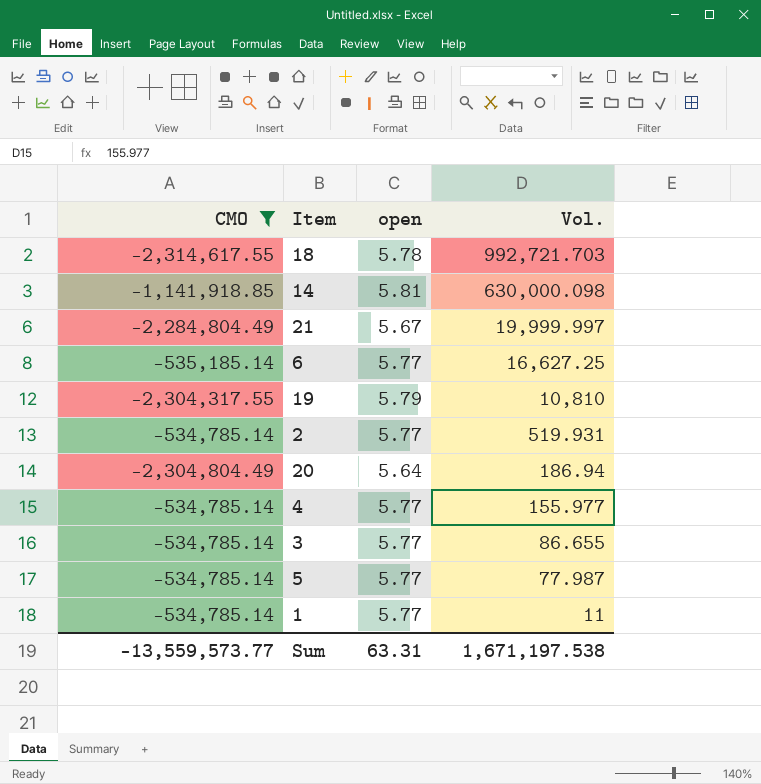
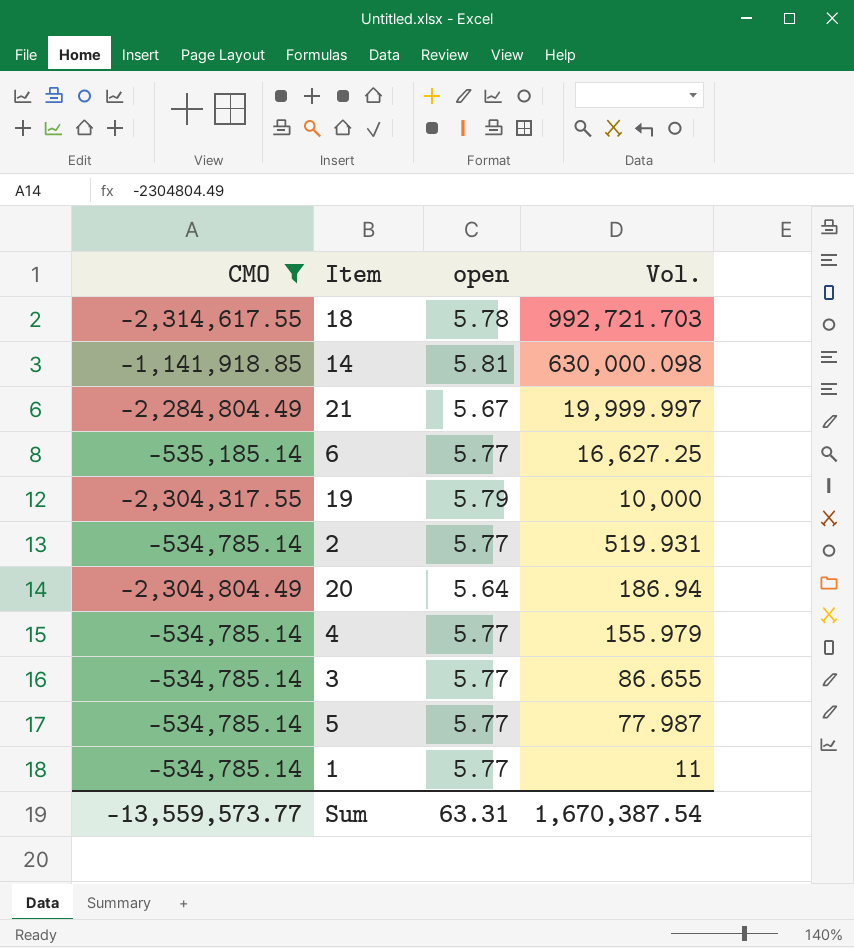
19 | Vol.: 10,810 -> 10,000
4 | Vol.: 155.977 -> 155.979
Sum | Vol.: 1,671,197.538 -> 1,670,387.54

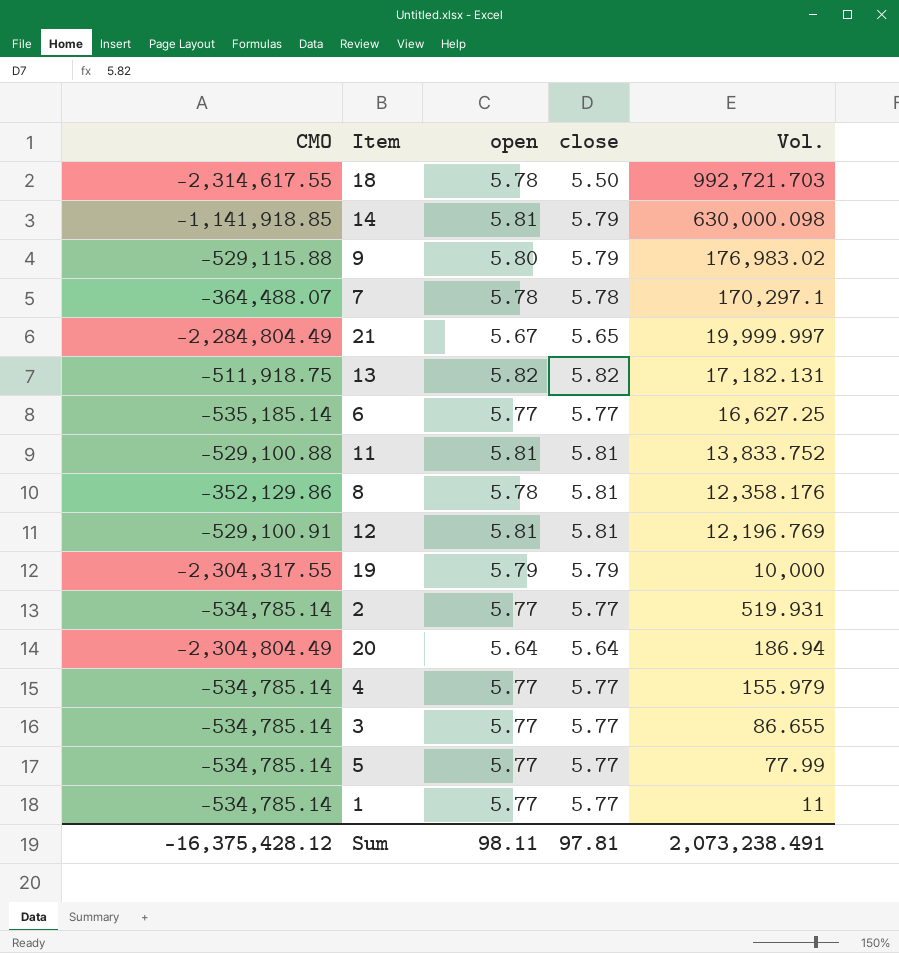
filter: CMO <= -534,785.14 -> none
column close | position: none -> 4
5 | Vol.: 77.987 -> 77.99
Sum | CMO: -13,559,573.77 -> -16,375,428.12
Sum | open: 63.31 -> 98.11
Sum | Vol.: 1,670,387.54 -> 2,073,238.491

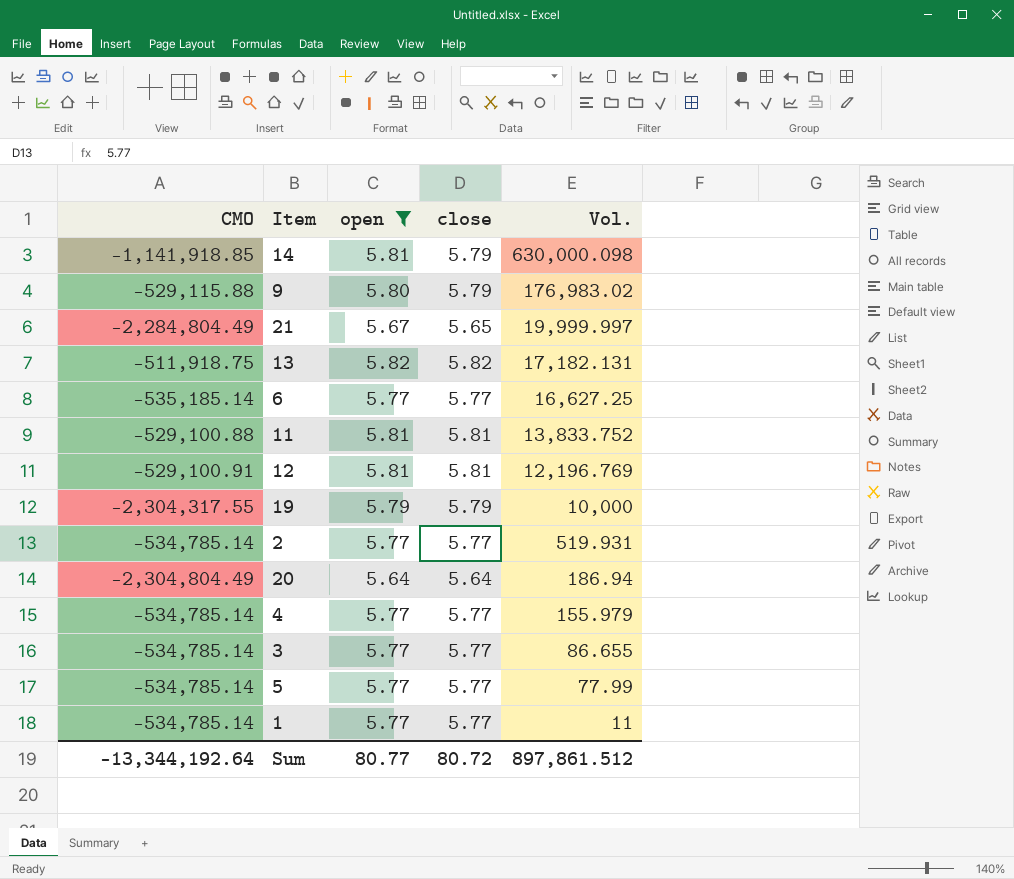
filter: none -> open != 5.78
Sum | CMO: -16,375,428.12 -> -13,344,192.64
Sum | open: 98.11 -> 80.77
Sum | close: 97.81 -> 80.72
Sum | Vol.: 2,073,238.491 -> 897,861.512

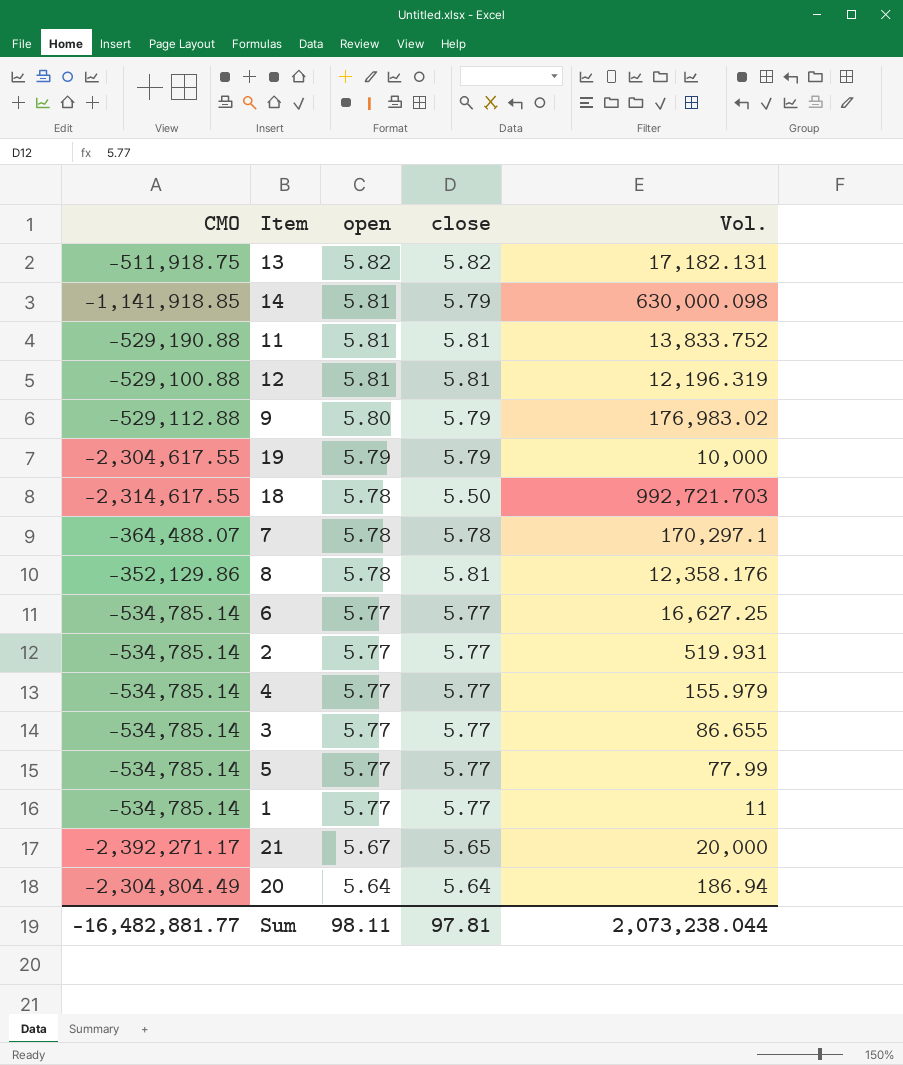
filter: open != 5.78 -> none
row order: Vol. descending -> open descending
11 | CMO: -529,100.88 -> -529,190.88
12 | CMO: -529,100.91 -> -529,100.88
12 | Vol.: 12,196.769 -> 12,196.319
9 | CMO: -529,115.88 -> -529,112.88
19 | CMO: -2,304,317.55 -> -2,304,617.55
6 | CMO: -535,185.14 -> -534,785.14
21 | CMO: -2,284,804.49 -> -2,392,271.17
21 | Vol.: 19,999.997 -> 20,000
Sum | CMO: -13,344,192.64 -> -16,482,881.77
Sum | open: 80.77 -> 98.11
Sum | close: 80.72 -> 97.81
Sum | Vol.: 897,861.512 -> 2,073,238.044

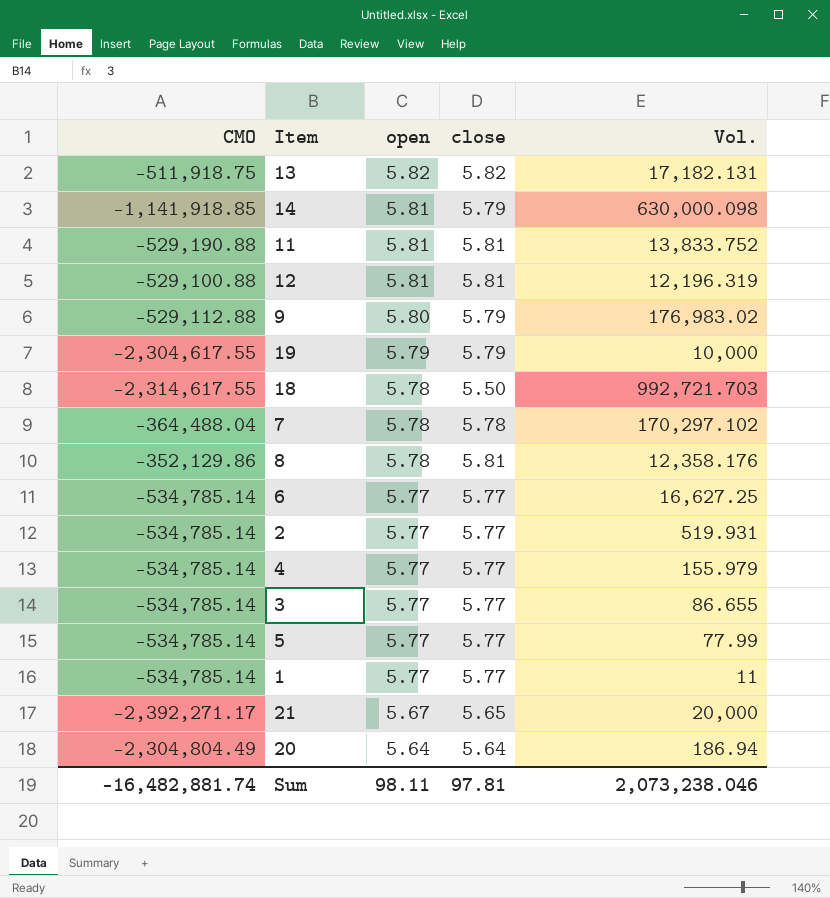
7 | CMO: -364,488.07 -> -364,488.04
7 | Vol.: 170,297.1 -> 170,297.102
Sum | CMO: -16,482,881.77 -> -16,482,881.74
Sum | Vol.: 2,073,238.044 -> 2,073,238.046

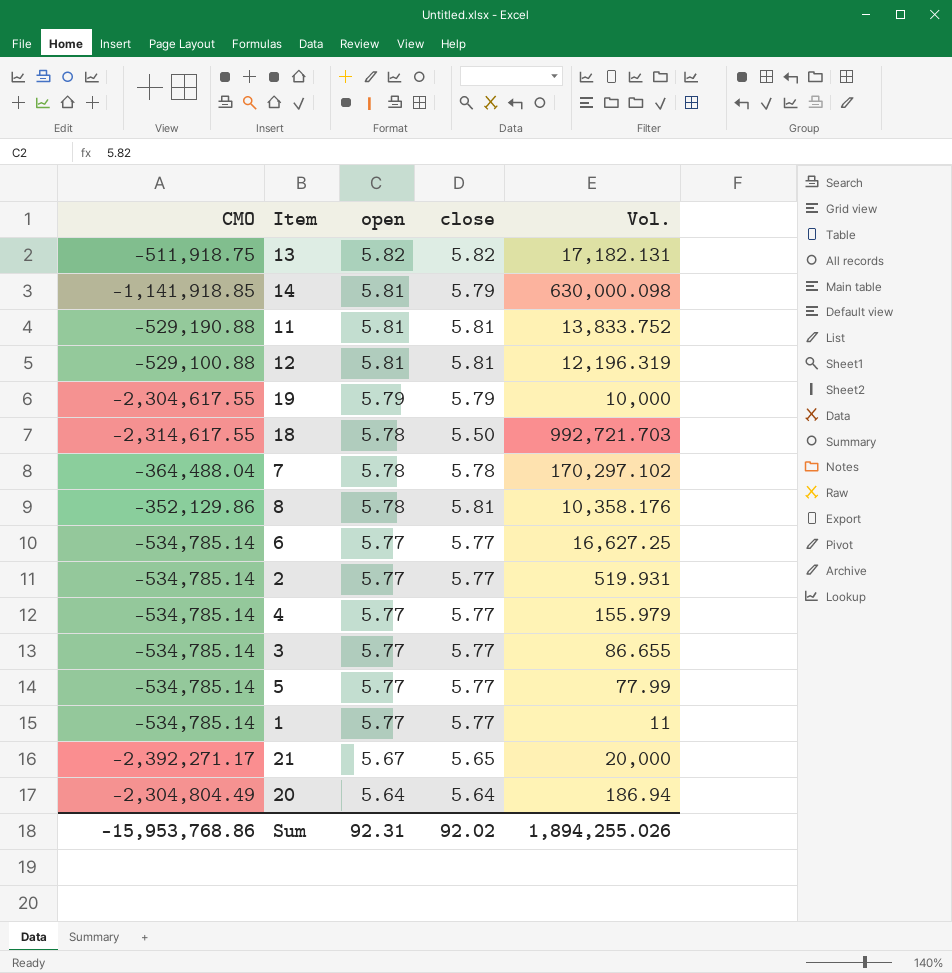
row 9: -529,112.88 | 5.80 | 5.79 | 176,983.02 -> none
8 | Vol.: 12,358.176 -> 10,358.176
Sum | CMO: -16,482,881.74 -> -15,953,768.86
Sum | open: 98.11 -> 92.31
Sum | close: 97.81 -> 92.02
Sum | Vol.: 2,073,238.046 -> 1,894,255.026

